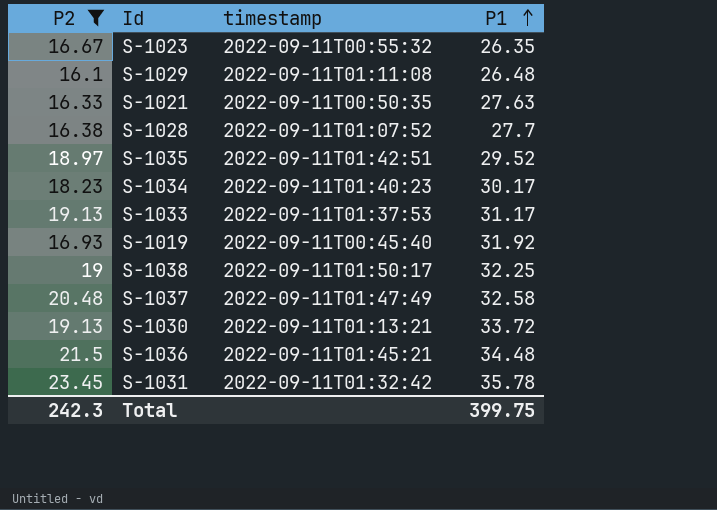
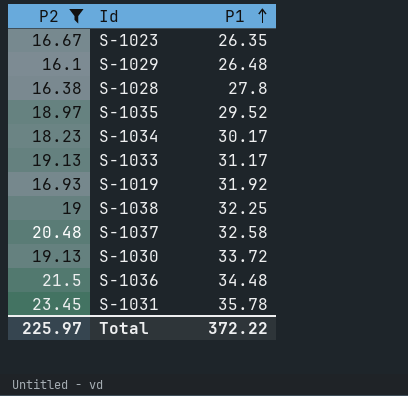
column timestamp | position: 3 -> none
row S-1021: 16.33 | 2022-09-11T00:50:35 | 27.63 -> none
S-1028 | P1: 27.7 -> 27.8
Total | P2: 242.3 -> 225.97
Total | P1: 399.75 -> 372.22

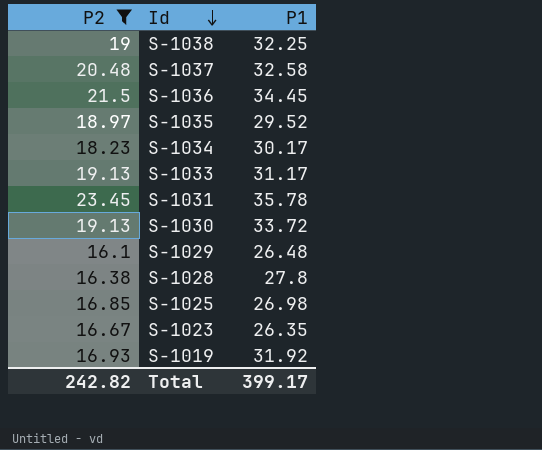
row order: P1 ascending -> Id descending
S-1036 | P1: 34.48 -> 34.45
row S-1025: none -> 16.85 | 26.98
Total | P2: 225.97 -> 242.82
Total | P1: 372.22 -> 399.17

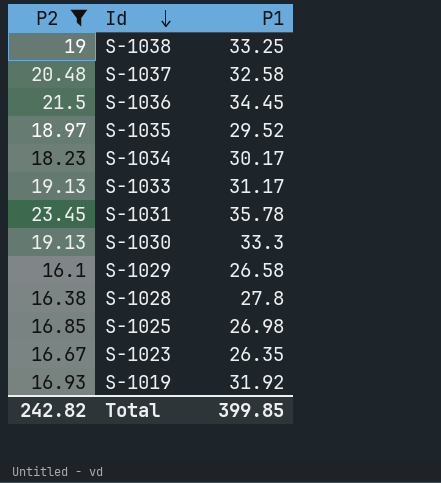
S-1038 | P1: 32.25 -> 33.25
S-1030 | P1: 33.72 -> 33.3
S-1029 | P1: 26.48 -> 26.58
Total | P1: 399.17 -> 399.85

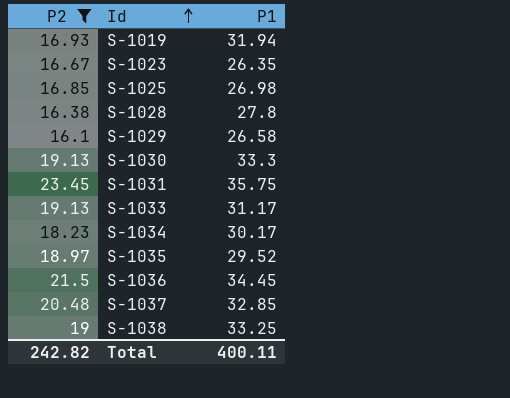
row order: Id descending -> Id ascending
S-1019 | P1: 31.92 -> 31.94
S-1031 | P1: 35.78 -> 35.75
S-1037 | P1: 32.58 -> 32.85
Total | P1: 399.85 -> 400.11

